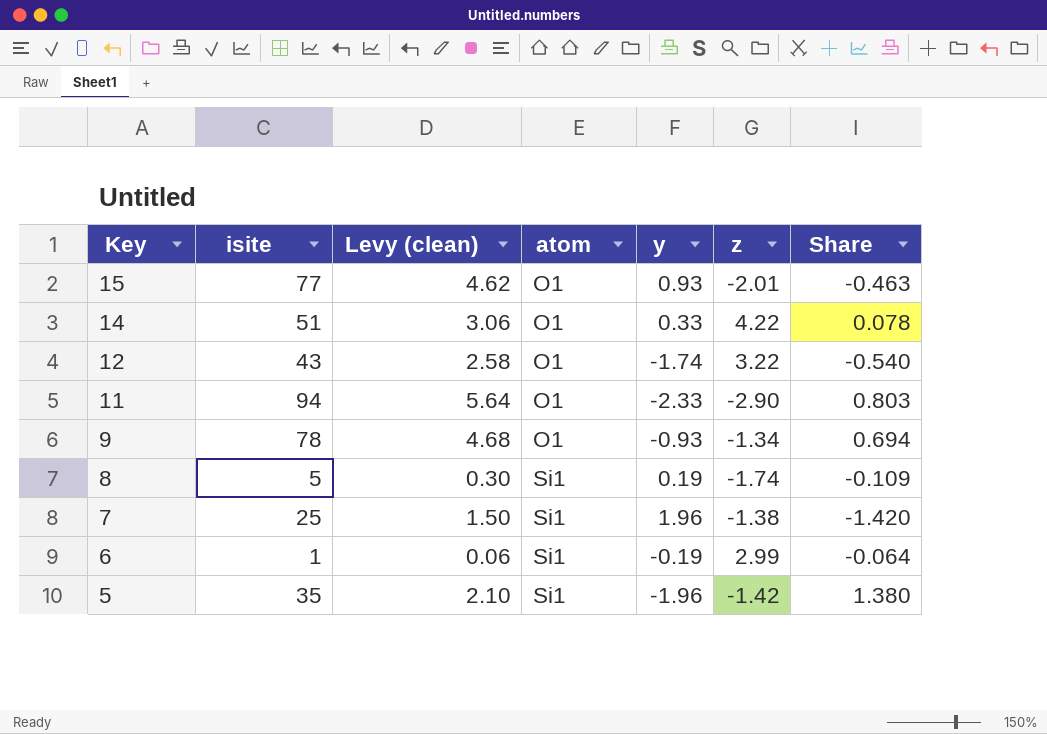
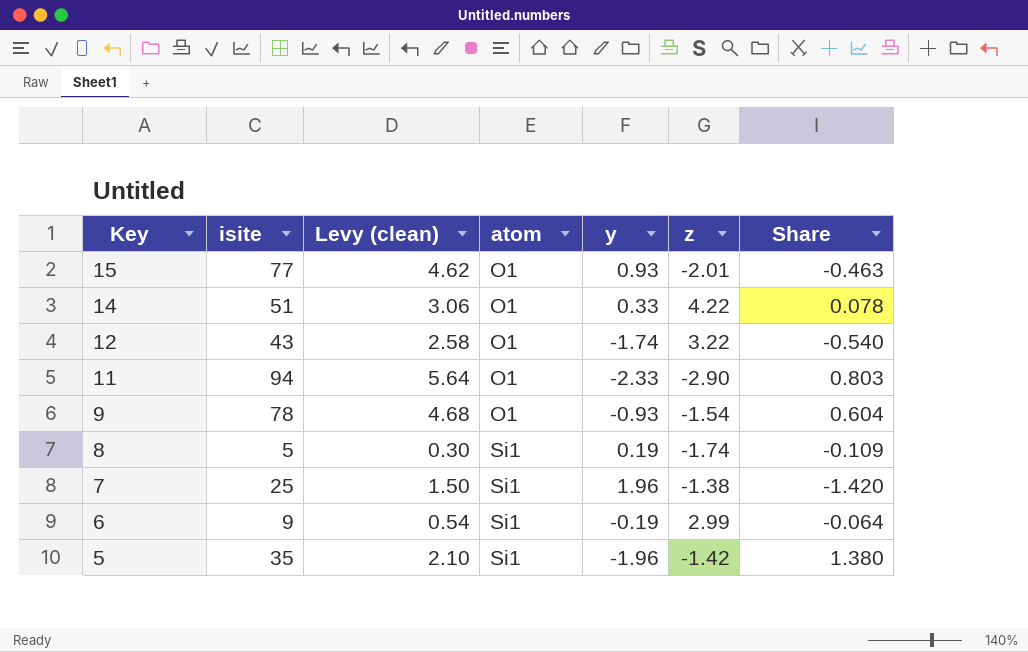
9 | z: -1.34 -> -1.54
9 | Share: 0.694 -> 0.604
6 | isite: 1 -> 9
6 | Levy (clean): 0.06 -> 0.54

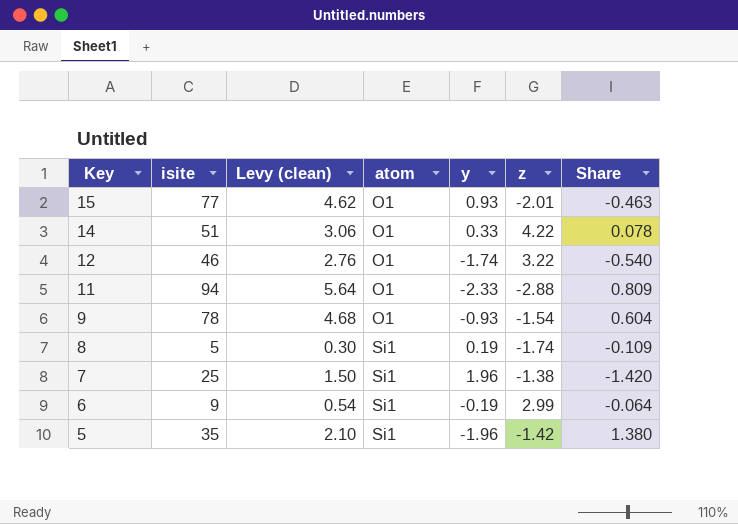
12 | isite: 43 -> 46
12 | Levy (clean): 2.58 -> 2.76
11 | z: -2.90 -> -2.88
11 | Share: 0.803 -> 0.809

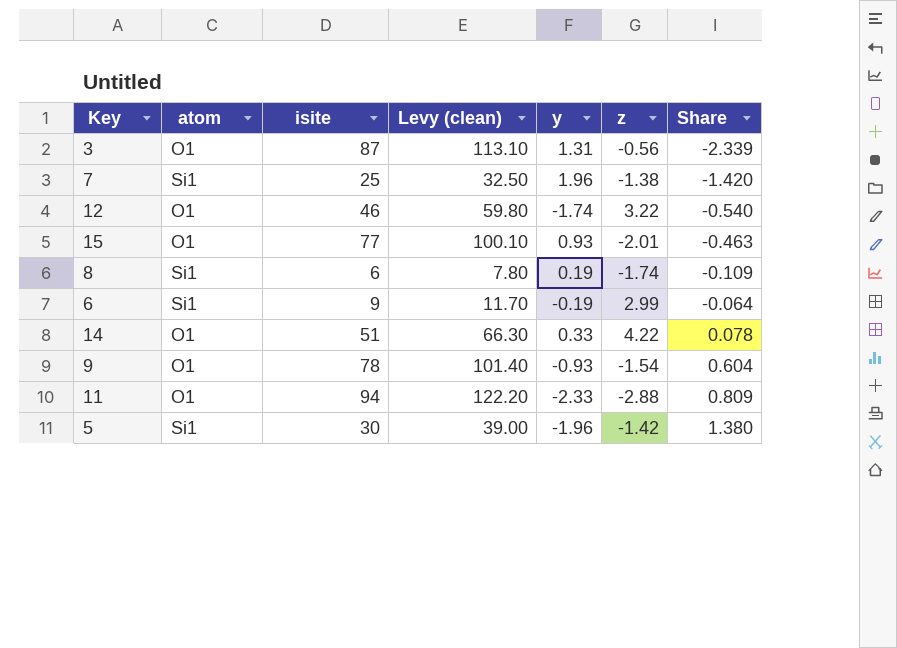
row order: Key descending -> Share ascending
column atom | position: 4 -> 2
column Levy (clean) | formula: [isite] * 0.06 -> [isite] * 1.3
row 3: none -> O1 | 87 | 113.10 | 1.31 | -0.56 | -2.339
8 | isite: 5 -> 6
5 | isite: 35 -> 30

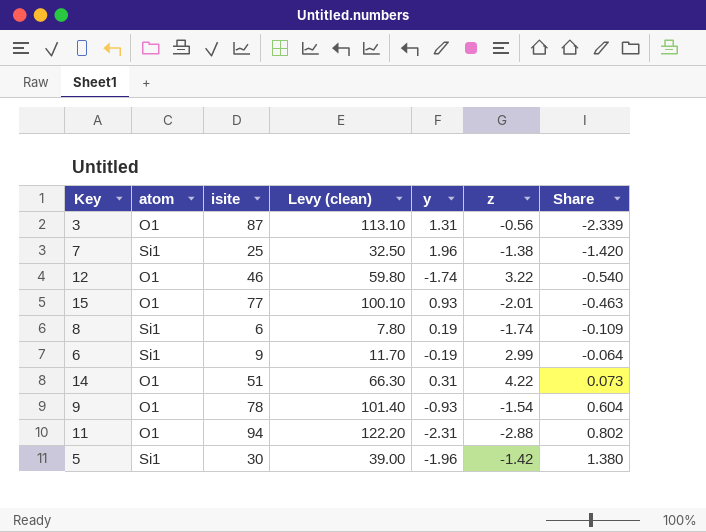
14 | y: 0.33 -> 0.31
14 | Share: 0.078 -> 0.073
11 | y: -2.33 -> -2.31
11 | Share: 0.809 -> 0.802

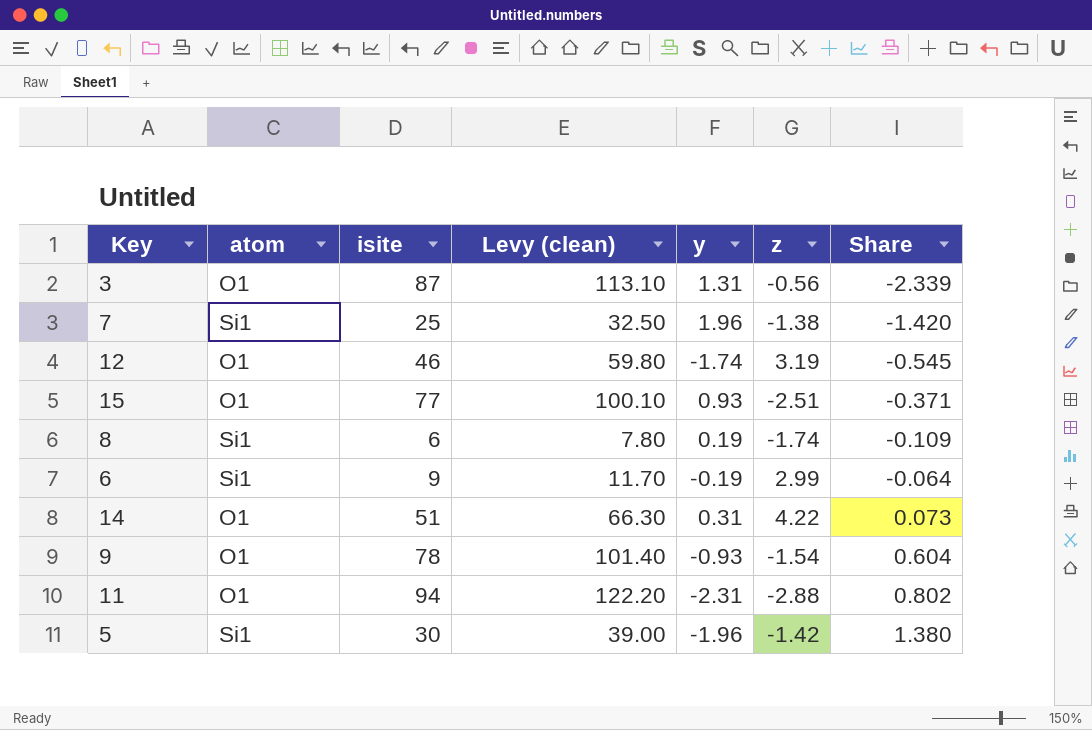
12 | z: 3.22 -> 3.19
12 | Share: -0.540 -> -0.545
15 | z: -2.01 -> -2.51
15 | Share: -0.463 -> -0.371

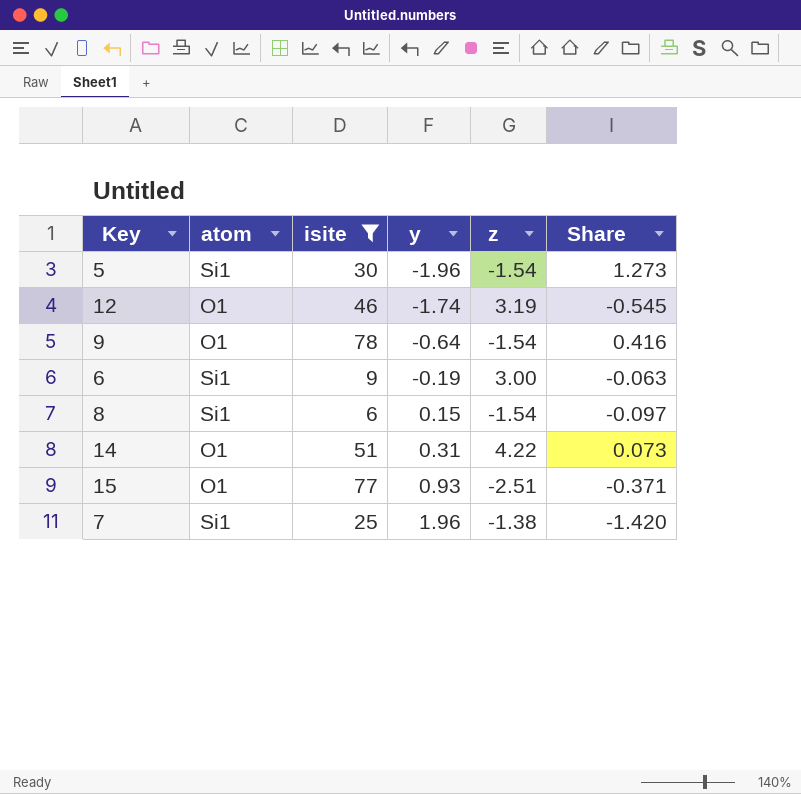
filter: none -> isite <= 78
row order: Share ascending -> y ascending
column Levy (clean) | formula: [isite] * 1.3 -> none
5 | z: -1.42 -> -1.54
5 | Share: 1.380 -> 1.273
9 | y: -0.93 -> -0.64
9 | Share: 0.604 -> 0.416
6 | z: 2.99 -> 3.00
6 | Share: -0.064 -> -0.063
8 | y: 0.19 -> 0.15
8 | z: -1.74 -> -1.54
8 | Share: -0.109 -> -0.097

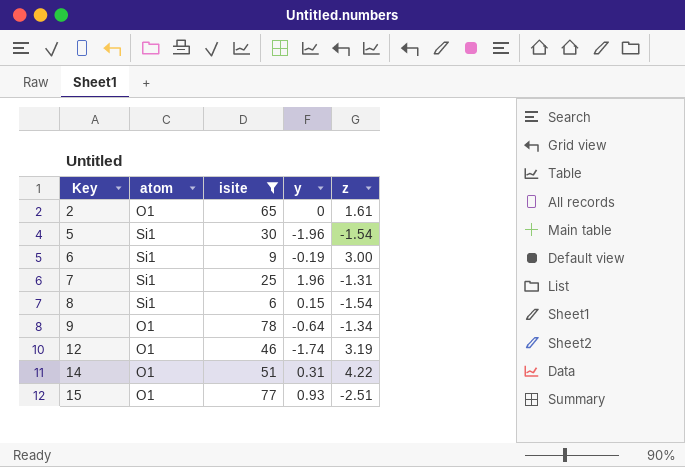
row order: y ascending -> Key ascending
column Share | formula: [y] / [z] -> none
row 2: none -> O1 | 65 | 0 | 1.61
7 | z: -1.38 -> -1.31
9 | z: -1.54 -> -1.34

